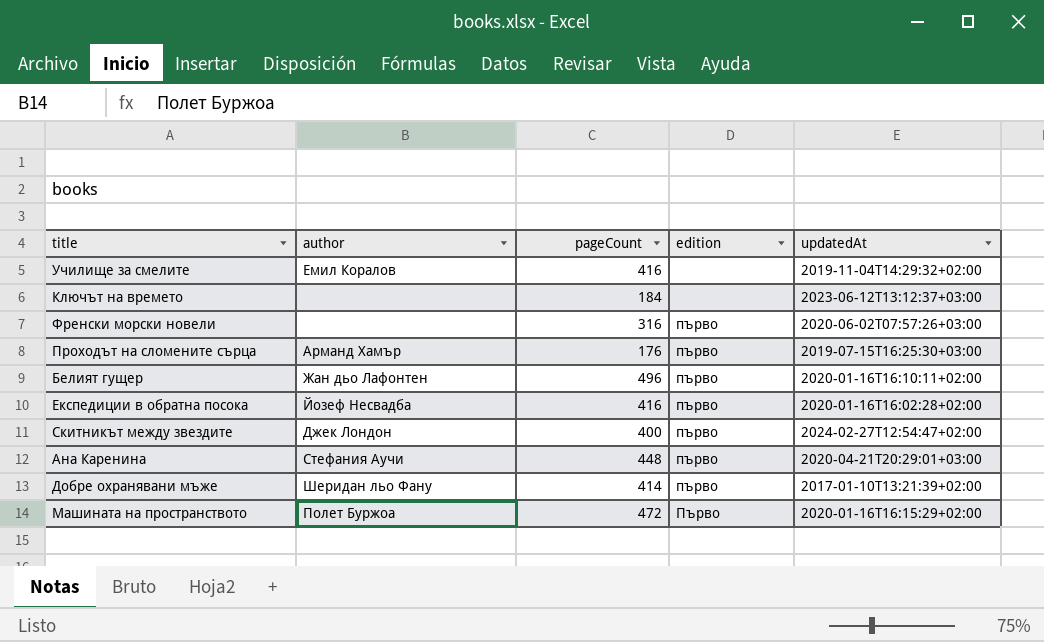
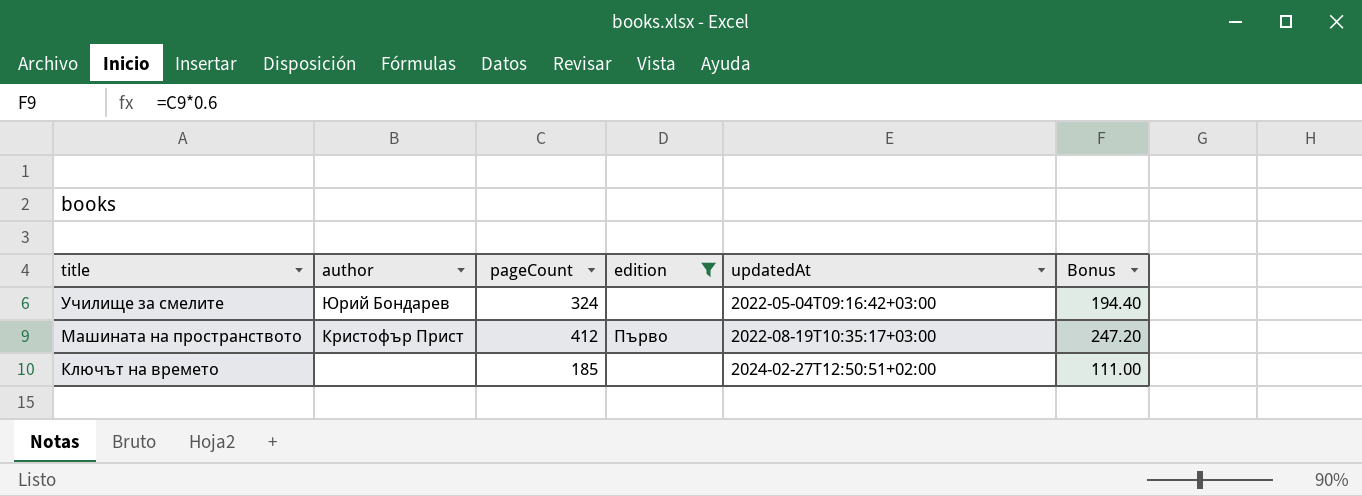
filter: none -> edition != първо
row order: none -> title descending
column Bonus | formula: none -> [pageCount] * 0.6
Училище за смелите | author: Емил Коралов -> Юрий Бондарев
Училище за смелите | pageCount: 416 -> 324
Училище за смелите | updatedAt: 2019-11-04T14:29:32+02:00 -> 2022-05-04T09:16:42+03:00
Машината на пространството | author: Полет Буржоа -> Кристофър Прист
Машината на пространството | pageCount: 472 -> 412
Машината на пространството | updatedAt: 2020-01-16T16:15:29+02:00 -> 2022-08-19T10:35:17+03:00
Ключът на времето | pageCount: 184 -> 185
Ключът на времето | updatedAt: 2023-06-12T13:12:37+03:00 -> 2024-02-27T12:50:51+02:00

